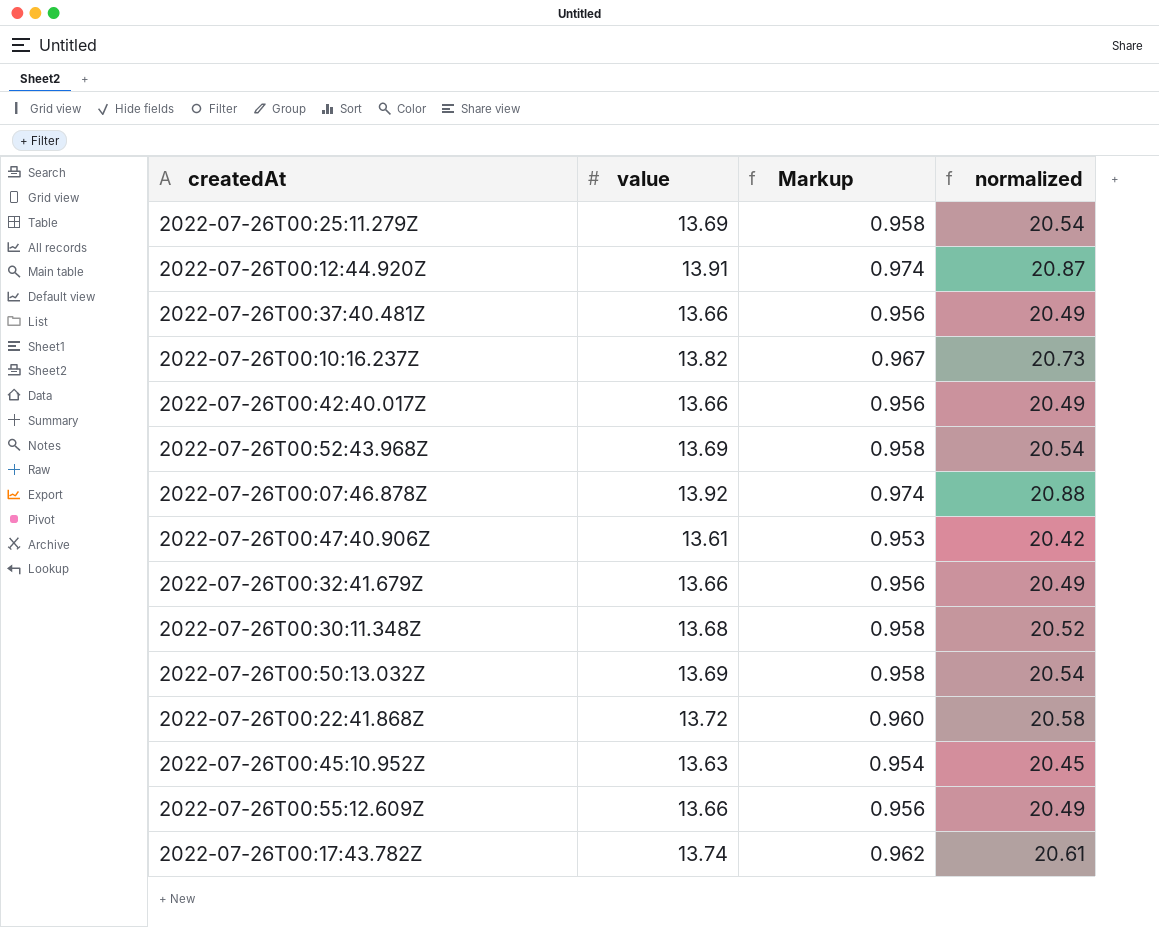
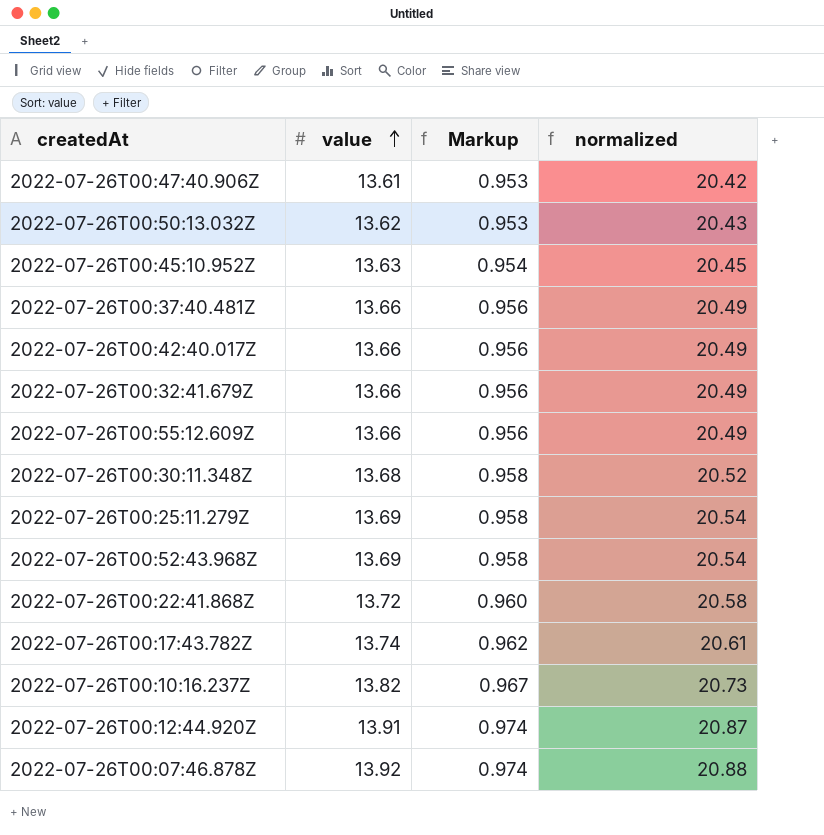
row order: none -> value ascending
2022-07-26T00:50:13.032Z | value: 13.69 -> 13.62
2022-07-26T00:50:13.032Z | Markup: 0.958 -> 0.953
2022-07-26T00:50:13.032Z | normalized: 20.54 -> 20.43

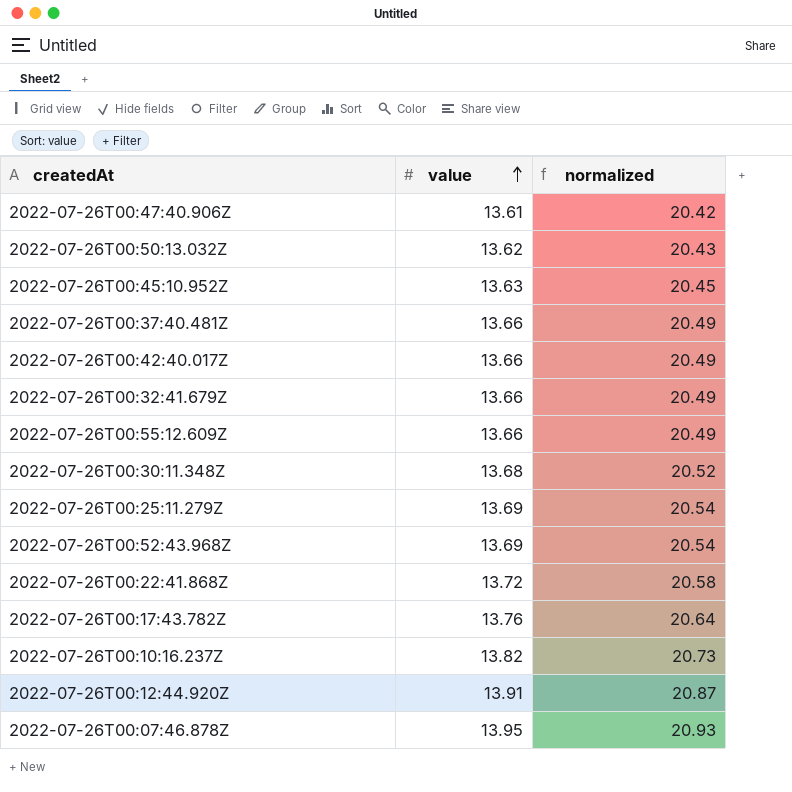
column Markup | formula: [value] * 0.07 -> none
2022-07-26T00:17:43.782Z | value: 13.74 -> 13.76
2022-07-26T00:17:43.782Z | normalized: 20.61 -> 20.64
2022-07-26T00:07:46.878Z | value: 13.92 -> 13.95
2022-07-26T00:07:46.878Z | normalized: 20.88 -> 20.93

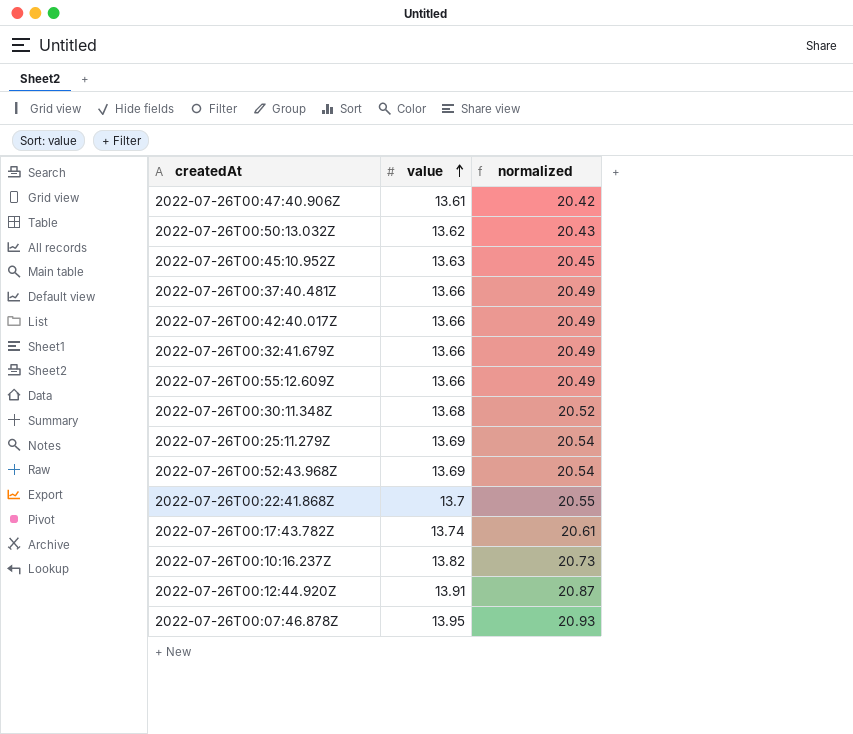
2022-07-26T00:22:41.868Z | value: 13.72 -> 13.7
2022-07-26T00:22:41.868Z | normalized: 20.58 -> 20.55
2022-07-26T00:17:43.782Z | value: 13.76 -> 13.74
2022-07-26T00:17:43.782Z | normalized: 20.64 -> 20.61

